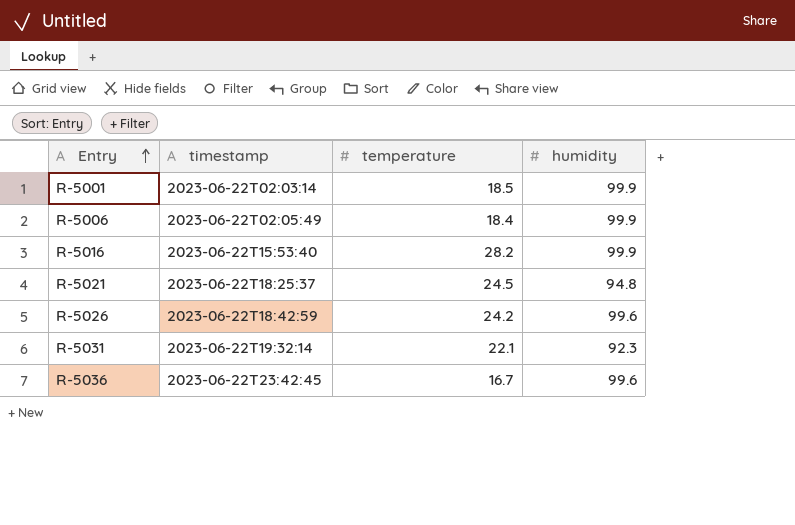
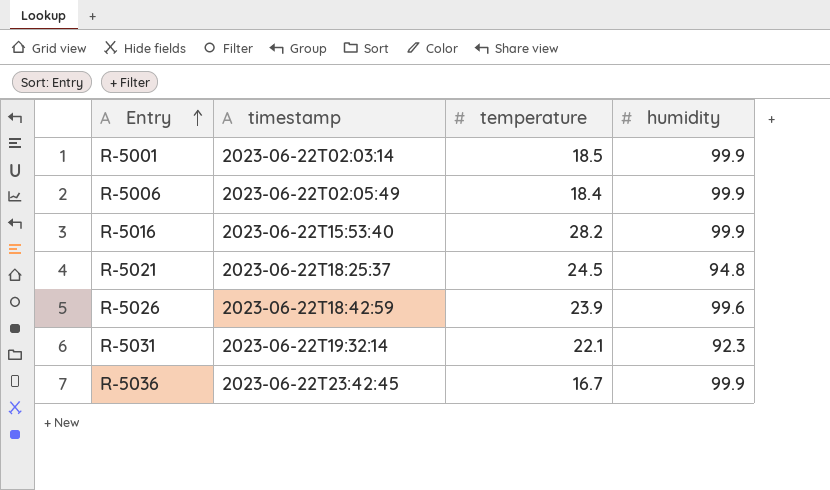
R-5026 | temperature: 24.2 -> 23.9
R-5036 | humidity: 99.6 -> 99.9

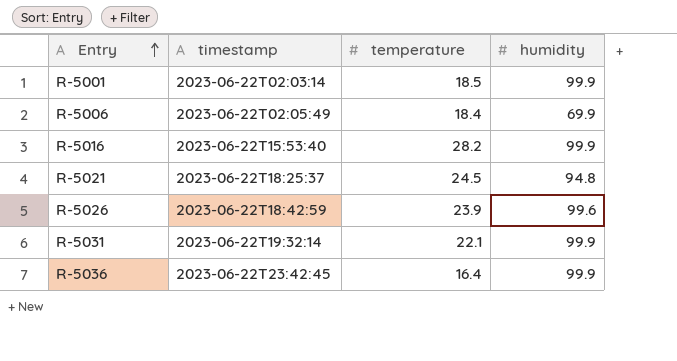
R-5006 | humidity: 99.9 -> 69.9
R-5031 | humidity: 92.3 -> 99.9
R-5036 | temperature: 16.7 -> 16.4

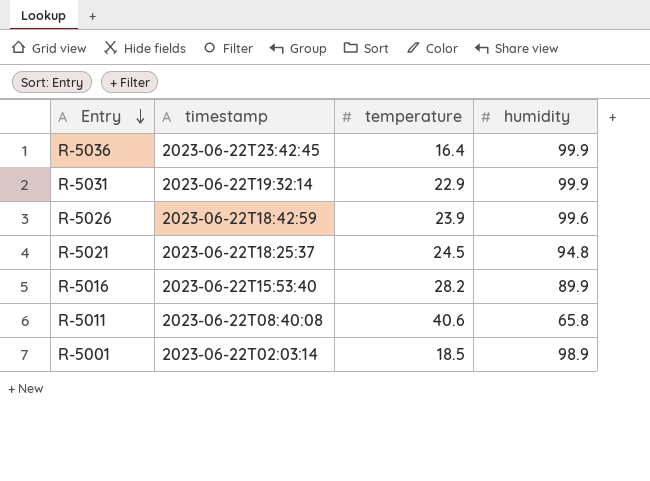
row order: Entry ascending -> Entry descending
row R-5006: 2023-06-22T02:05:49 | 18.4 | 69.9 -> none
R-5031 | temperature: 22.1 -> 22.9
R-5016 | humidity: 99.9 -> 89.9
row R-5011: none -> 2023-06-22T08:40:08 | 40.6 | 65.8
R-5001 | humidity: 99.9 -> 98.9

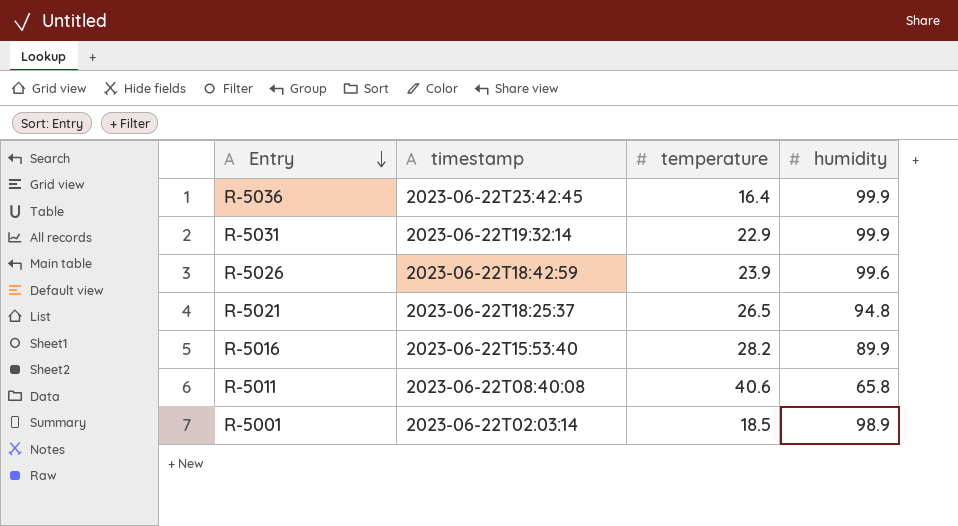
R-5021 | temperature: 24.5 -> 26.5

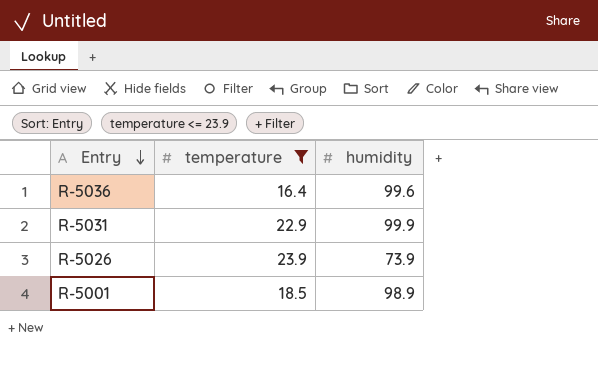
filter: none -> temperature <= 23.9
column timestamp | position: 2 -> none
R-5036 | humidity: 99.9 -> 99.6
R-5026 | humidity: 99.6 -> 73.9

